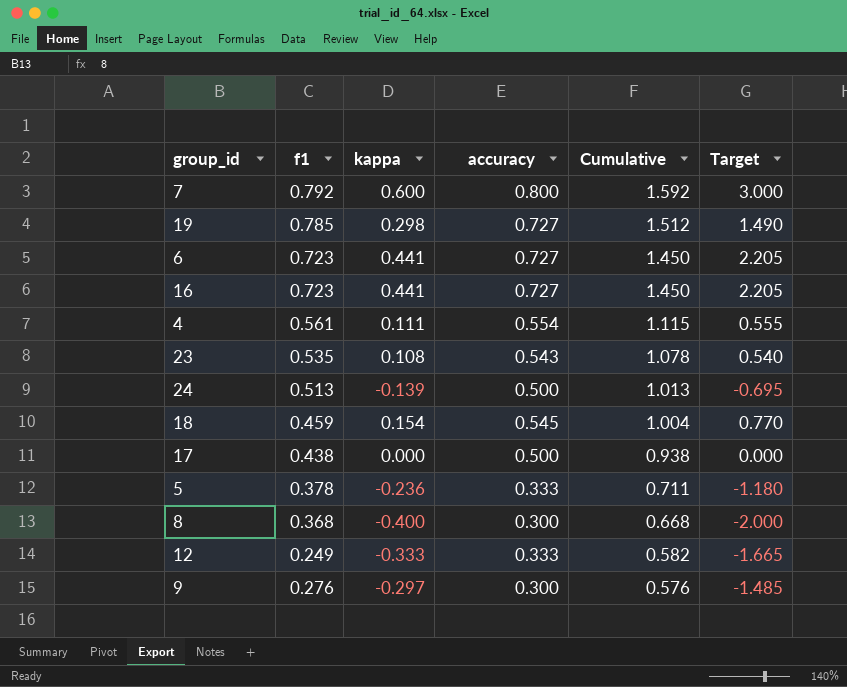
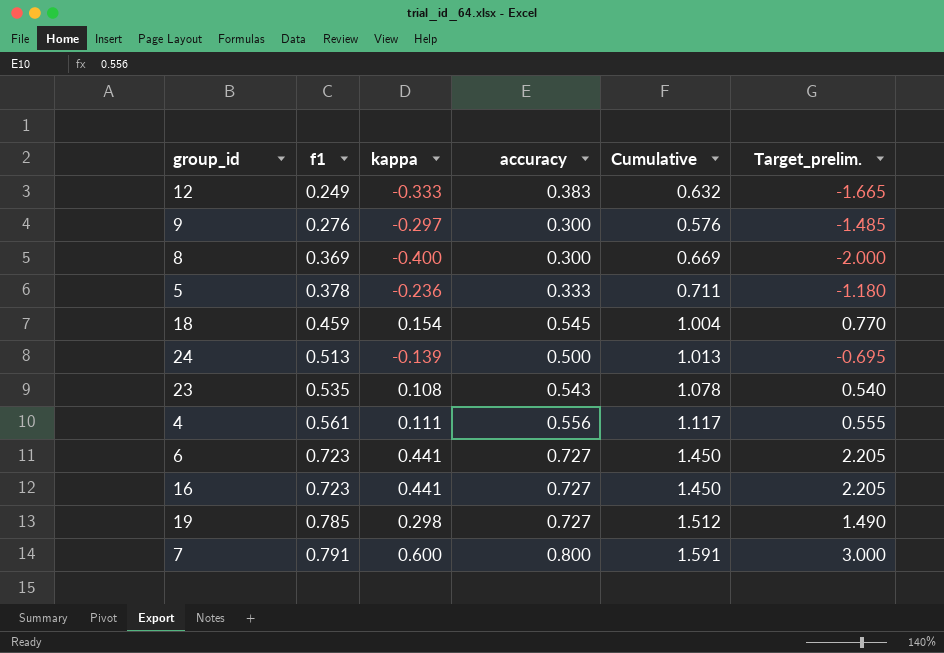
row order: Cumulative descending -> f1 ascending
column name: Target -> Target_prelim.
row 17: 0.438 | 0.000 | 0.500 | 0.938 | 0.000 -> none
12 | accuracy: 0.333 -> 0.383
12 | Cumulative: 0.582 -> 0.632
8 | f1: 0.368 -> 0.369
8 | Cumulative: 0.668 -> 0.669
4 | accuracy: 0.554 -> 0.556
4 | Cumulative: 1.115 -> 1.117
7 | f1: 0.792 -> 0.791
7 | Cumulative: 1.592 -> 1.591

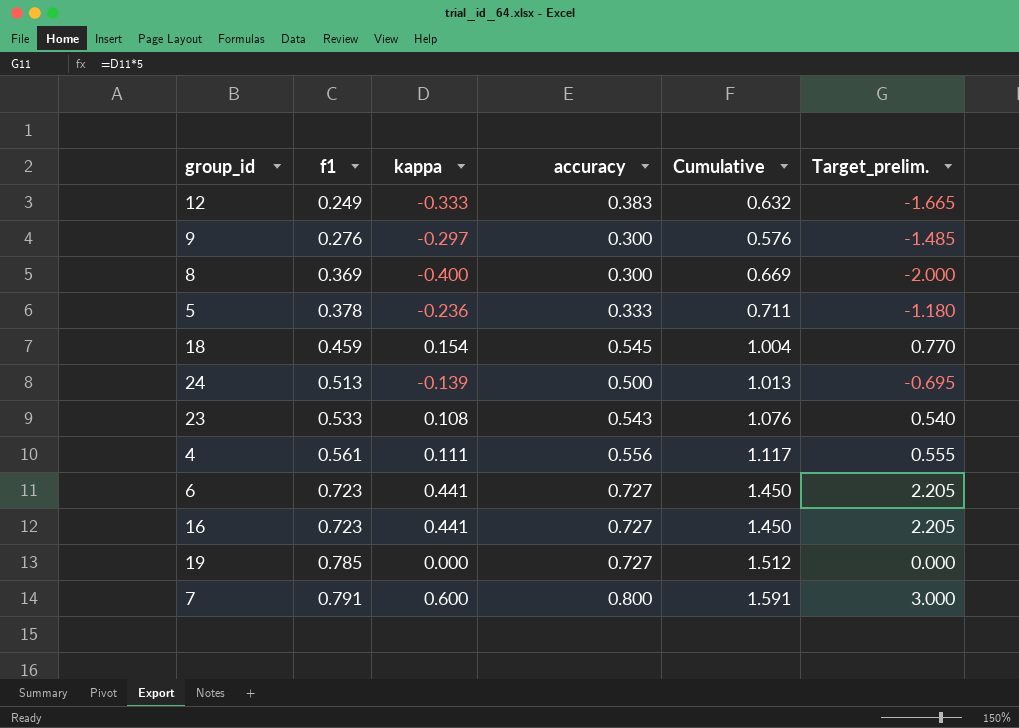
23 | f1: 0.535 -> 0.533
23 | Cumulative: 1.078 -> 1.076
19 | kappa: 0.298 -> 0.000
19 | Target_prelim.: 1.490 -> 0.000

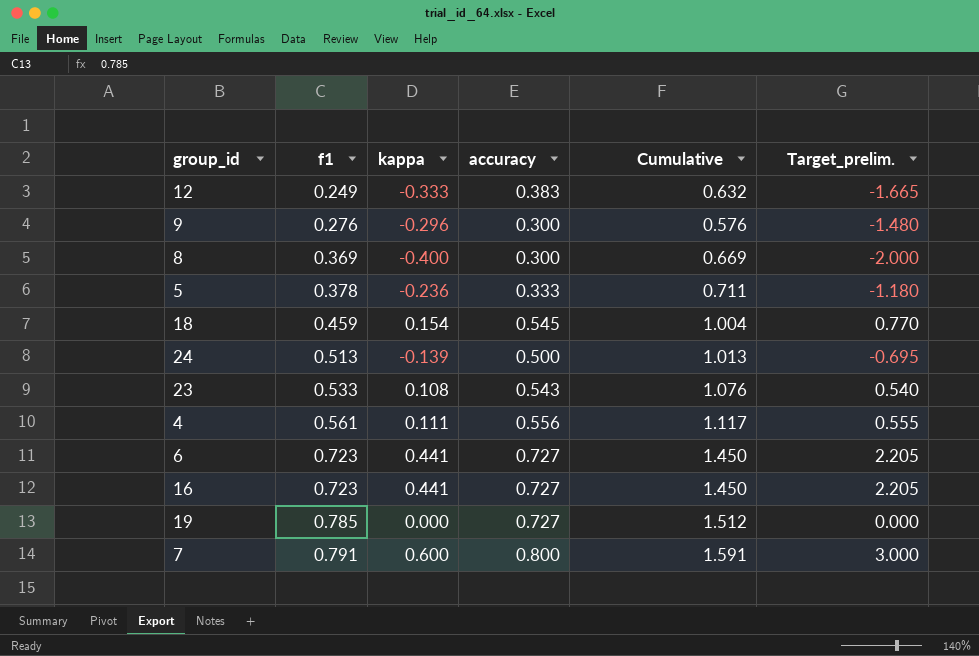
9 | kappa: -0.297 -> -0.296
9 | Target_prelim.: -1.485 -> -1.480

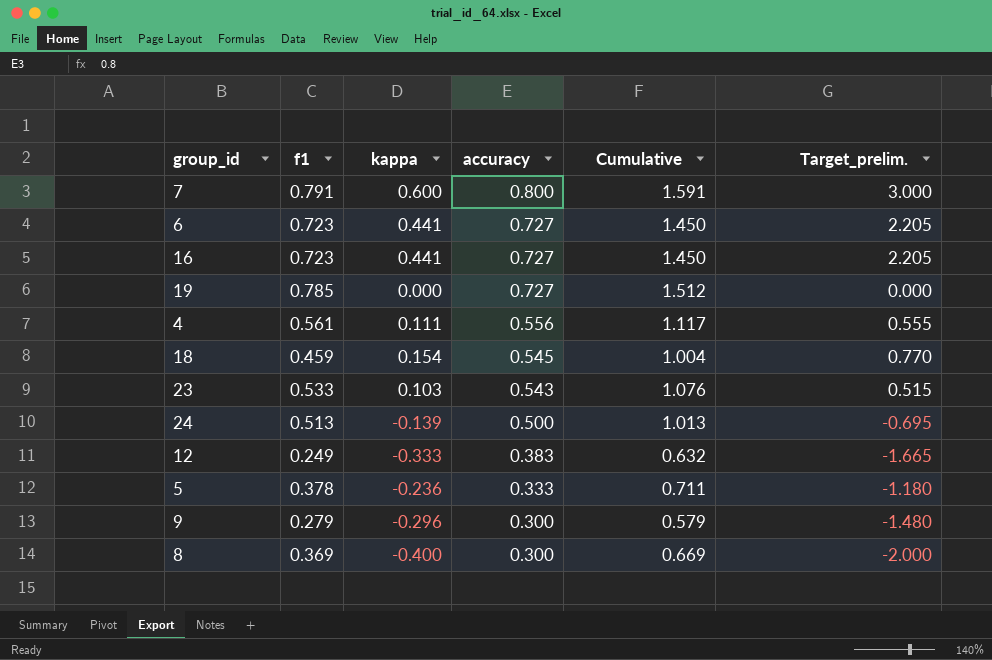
row order: f1 ascending -> accuracy descending
23 | kappa: 0.108 -> 0.103
23 | Target_prelim.: 0.540 -> 0.515
9 | f1: 0.276 -> 0.279
9 | Cumulative: 0.576 -> 0.579

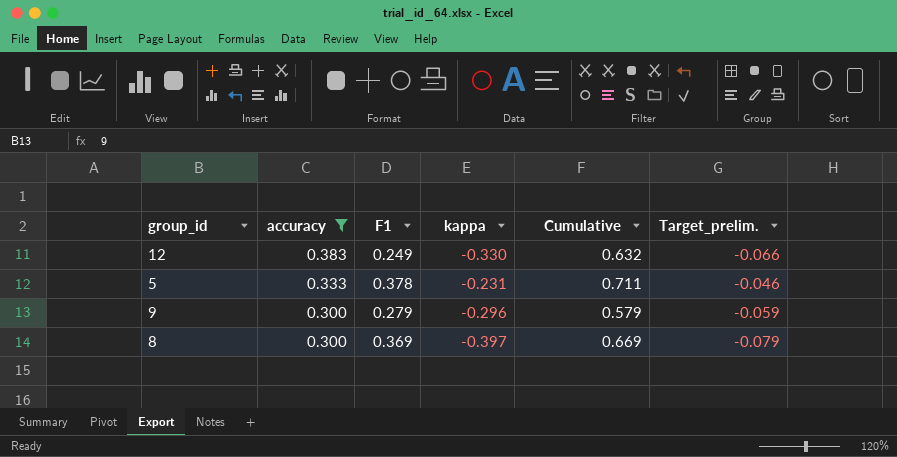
filter: none -> accuracy <= 0.383
column accuracy | position: 4 -> 2
column name: f1 -> F1
column Target_prelim. | formula: [kappa] * 5 -> [kappa] * 0.2
12 | kappa: -0.333 -> -0.330
5 | kappa: -0.236 -> -0.231
8 | kappa: -0.400 -> -0.397

